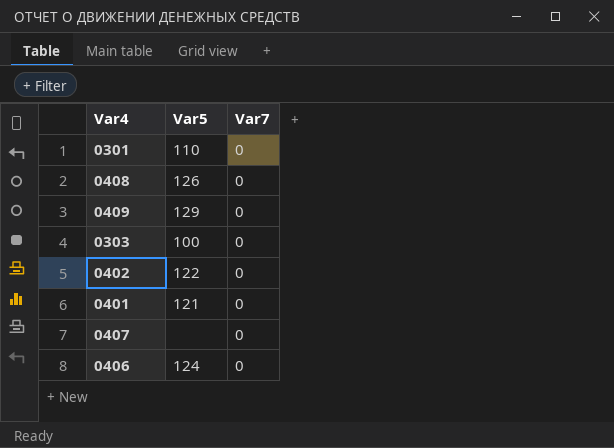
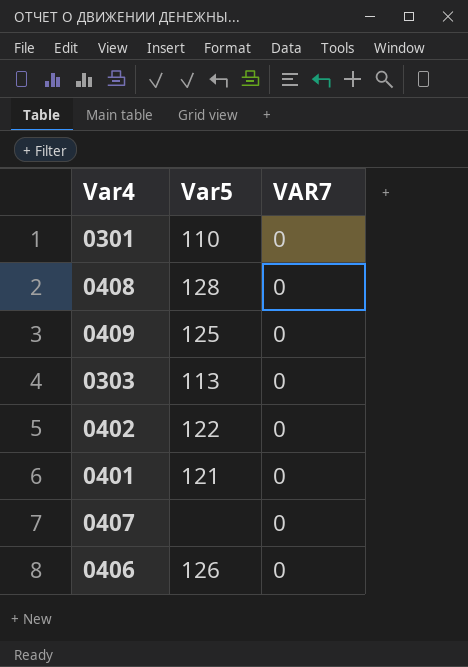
column name: Var7 -> VAR7
0408 | Var5: 126 -> 128
0409 | Var5: 129 -> 125
0303 | Var5: 100 -> 113
0406 | Var5: 124 -> 126

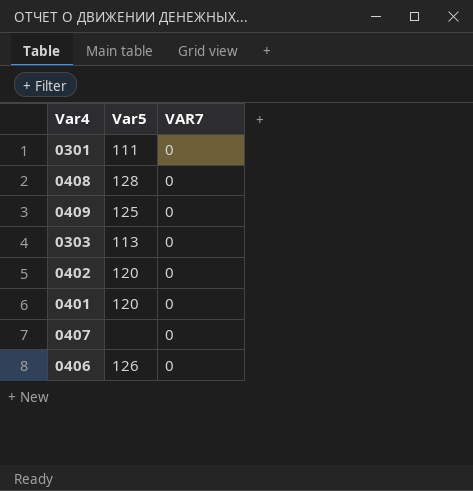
0301 | Var5: 110 -> 111
0402 | Var5: 122 -> 120
0401 | Var5: 121 -> 120

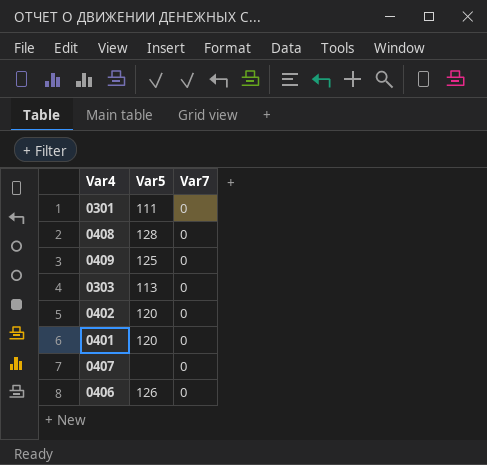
column name: VAR7 -> Var7

